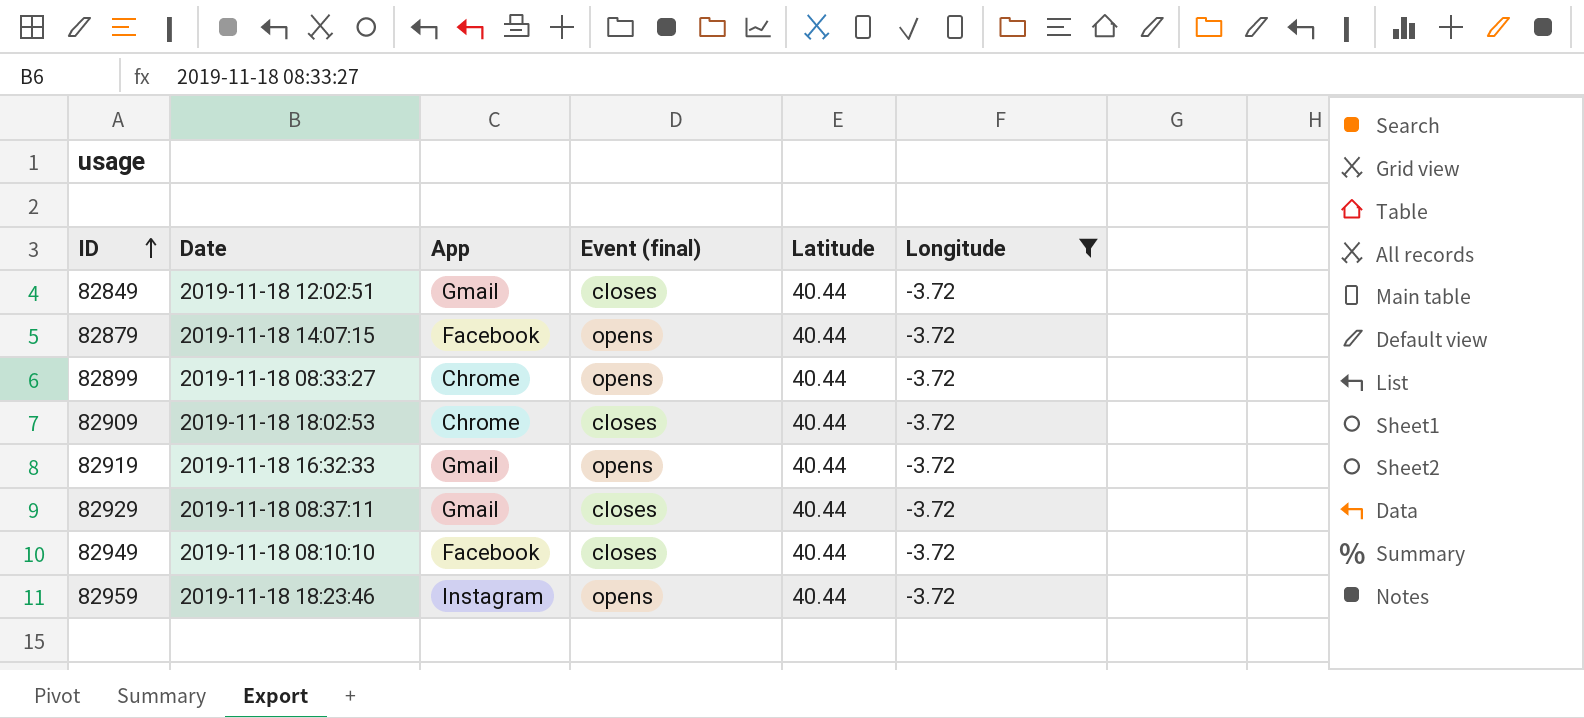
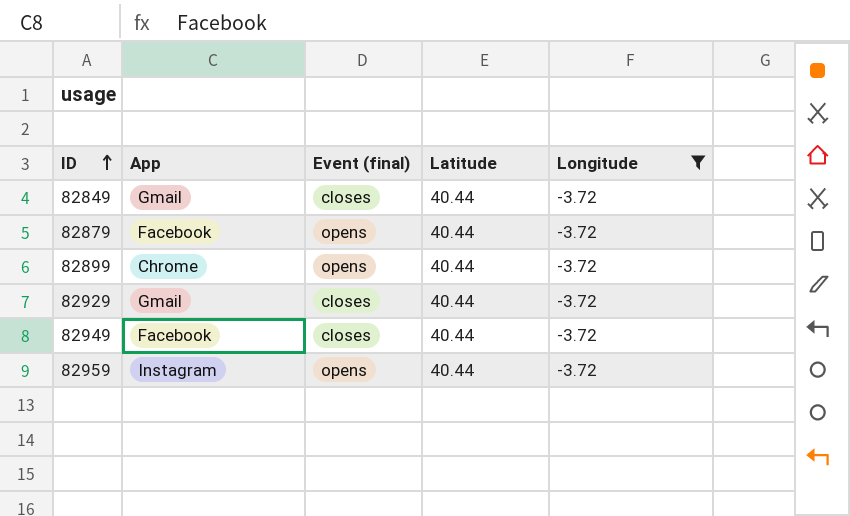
column Date | position: 2 -> none
row 82909: 2019-11-18 18:02:53 | Chrome | closes | 40.44 | -3.72 -> none
row 82919: 2019-11-18 16:32:33 | Gmail | opens | 40.44 | -3.72 -> none

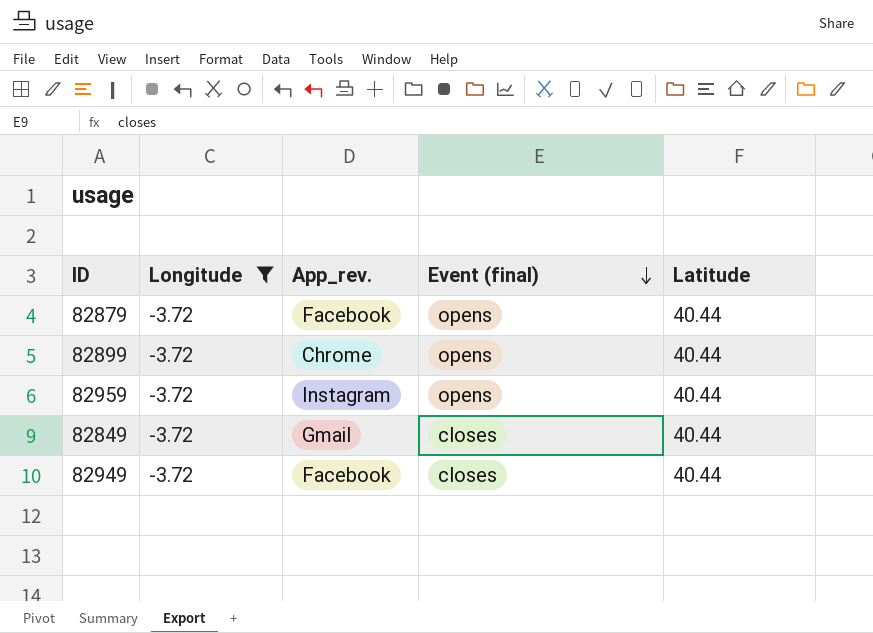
row order: ID ascending -> Event (final) descending
column Longitude | position: 5 -> 2
column name: App -> App_rev.
row 82929: Gmail | closes | 40.44 | -3.72 -> none

